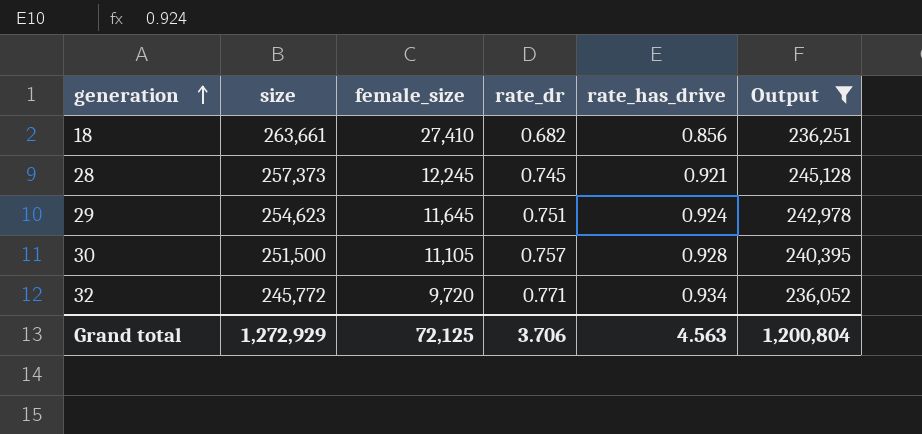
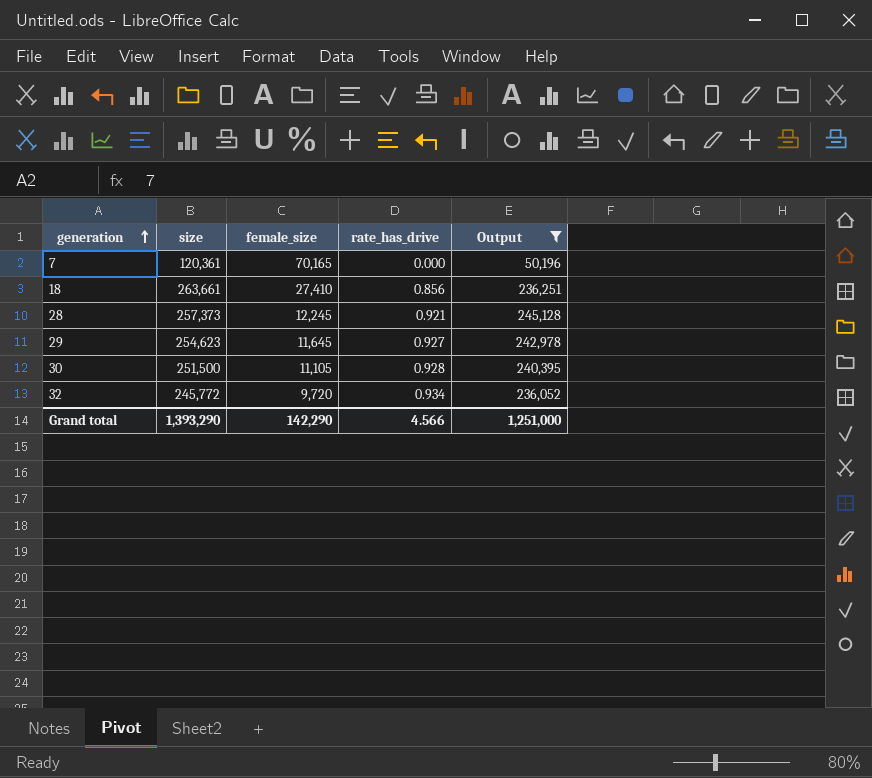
column rate_dr | position: 4 -> none
row 7: none -> 120,361 | 70,165 | 0.000 | 50,196
29 | rate_has_drive: 0.924 -> 0.927
Grand total | size: 1,272,929 -> 1,393,290
Grand total | female_size: 72,125 -> 142,290
Grand total | rate_has_drive: 4.563 -> 4.566
Grand total | Output: 1,200,804 -> 1,251,000

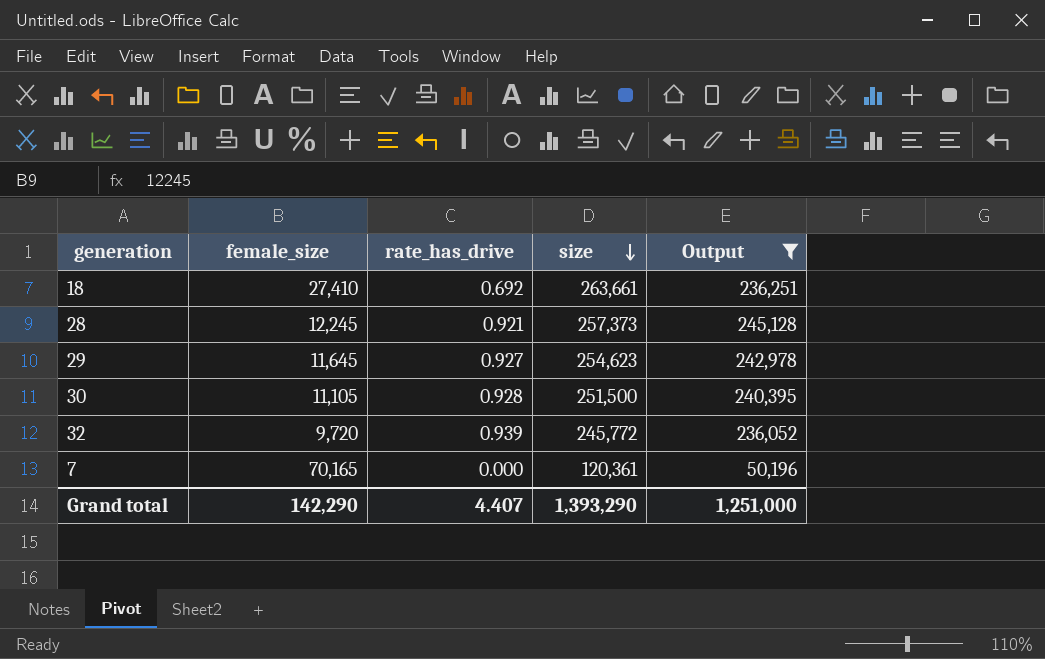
row order: generation ascending -> size descending
column size | position: 2 -> 4
18 | rate_has_drive: 0.856 -> 0.692
32 | rate_has_drive: 0.934 -> 0.939
Grand total | rate_has_drive: 4.566 -> 4.407

